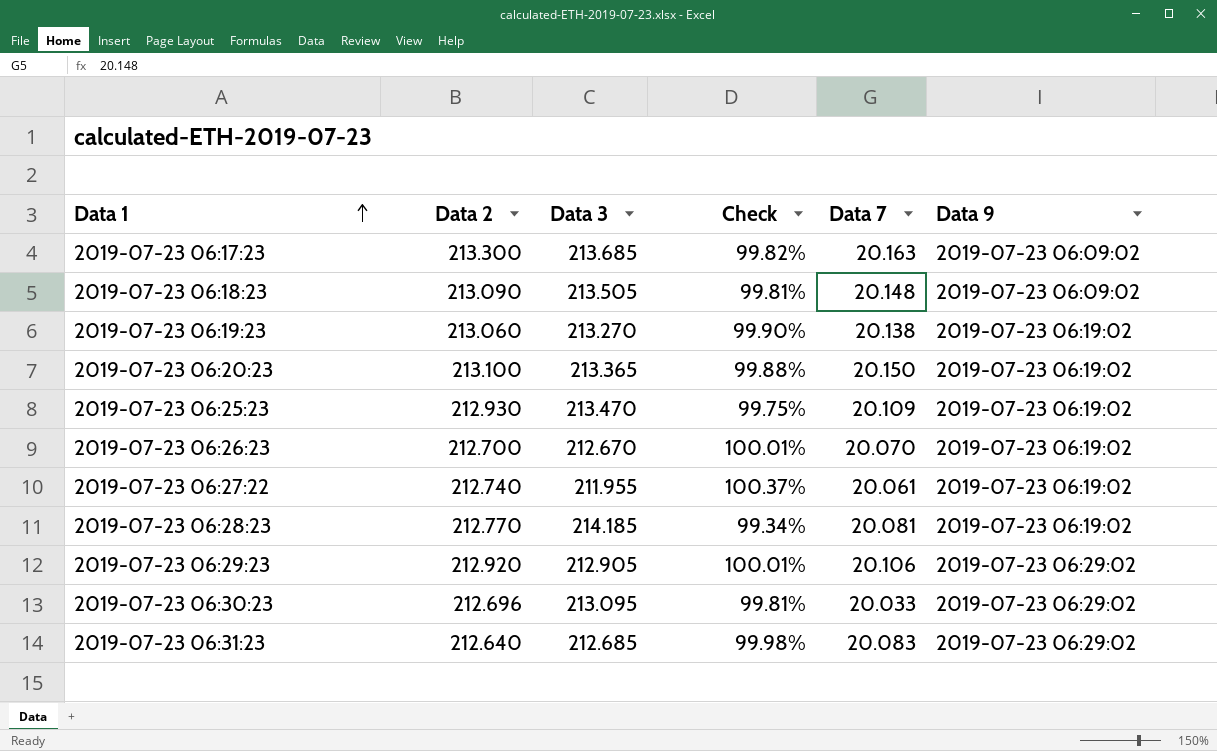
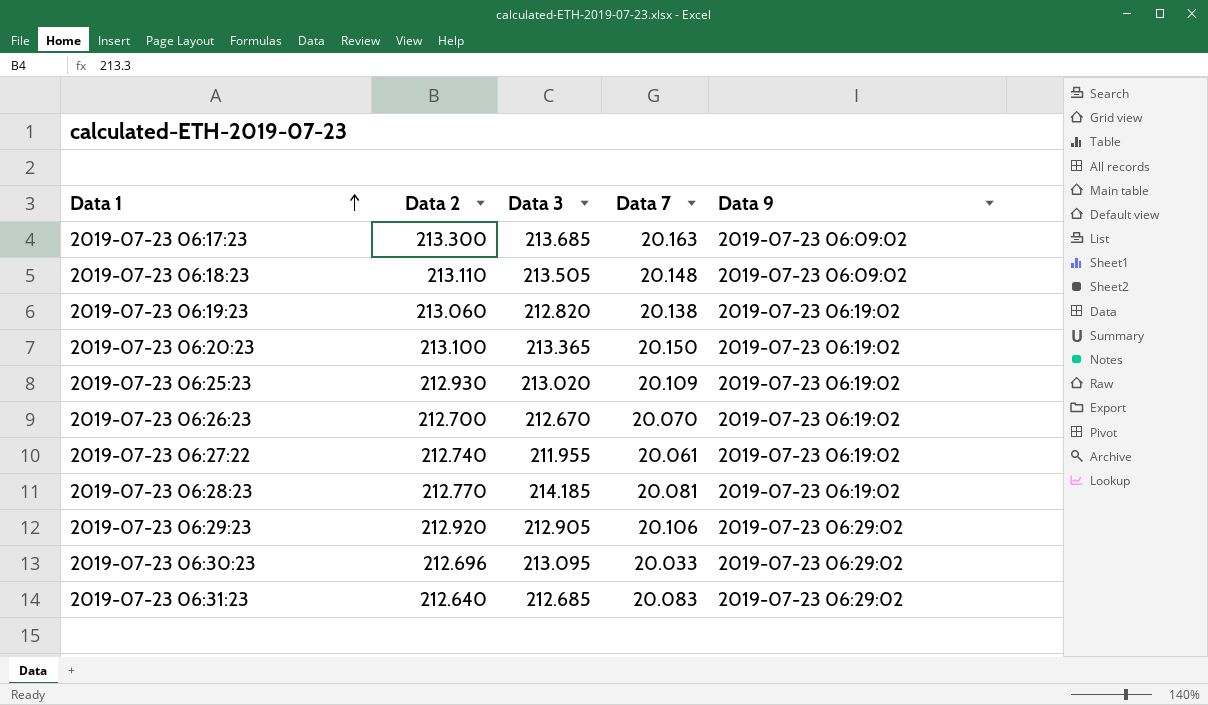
column Check | formula: [Data 2] / [Data 3] -> none
2019-07-23 06:18:23 | Data 2: 213.090 -> 213.110
2019-07-23 06:19:23 | Data 3: 213.270 -> 212.820
2019-07-23 06:25:23 | Data 3: 213.470 -> 213.020

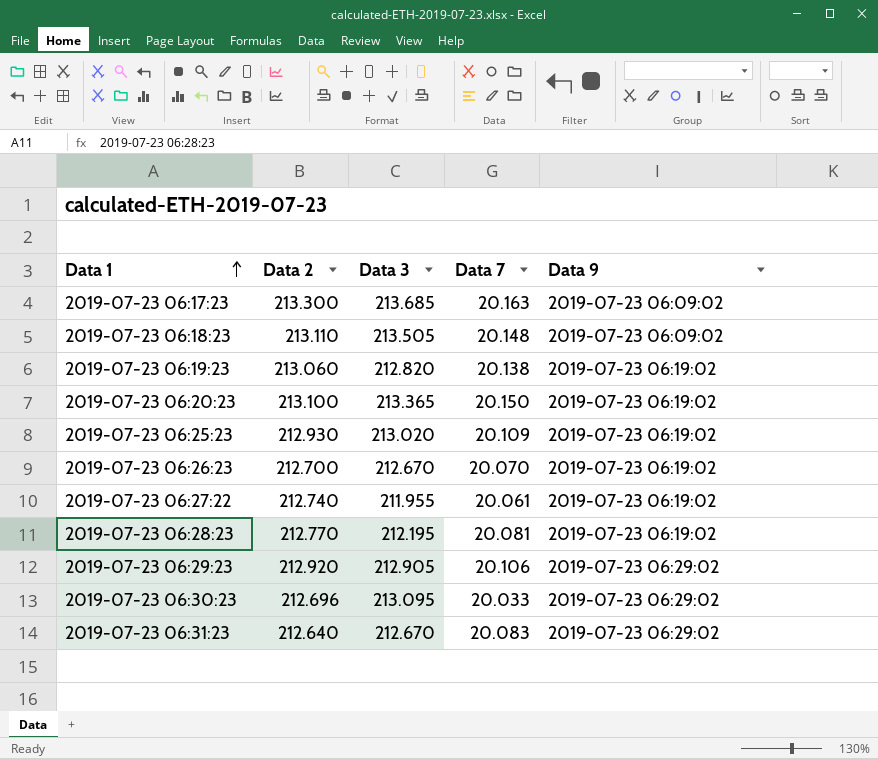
2019-07-23 06:28:23 | Data 3: 214.185 -> 212.195
2019-07-23 06:31:23 | Data 3: 212.685 -> 212.670

